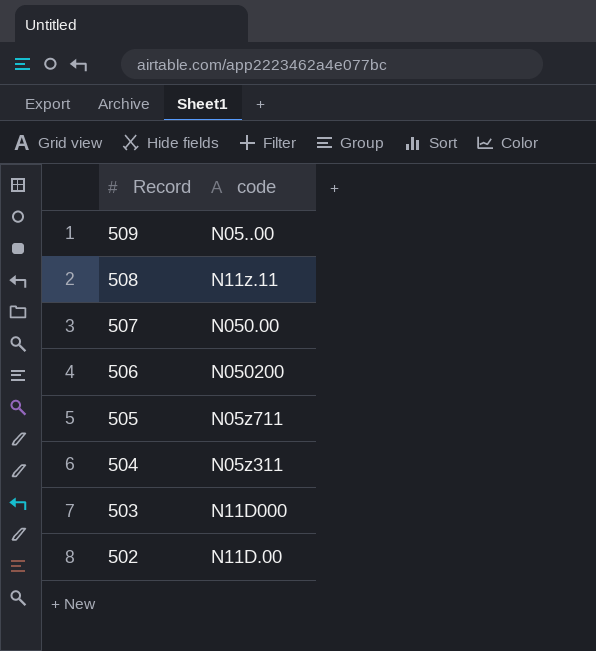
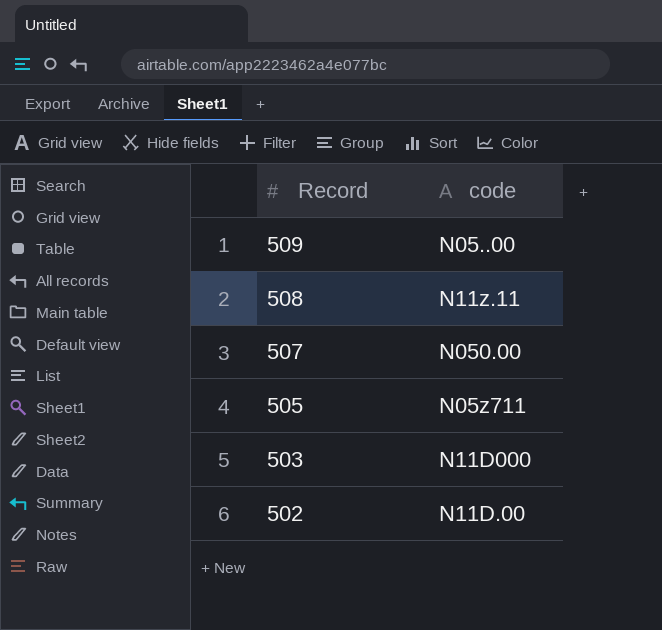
row 506: N050200 -> none
row 504: N05z311 -> none

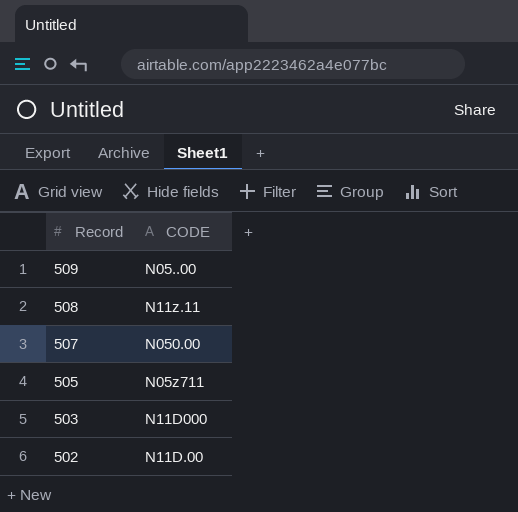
column name: code -> CODE

